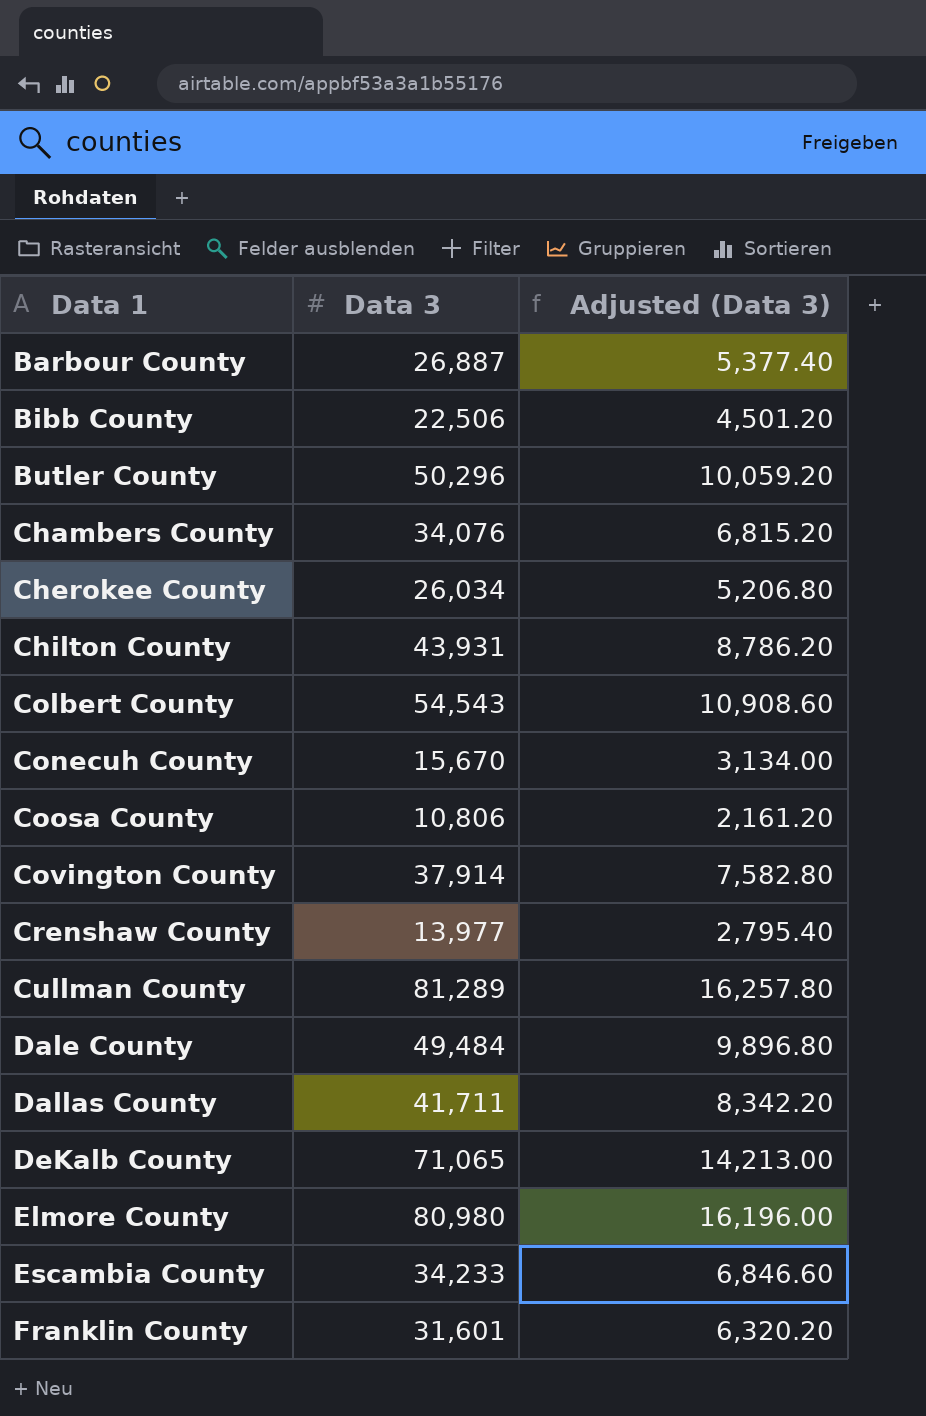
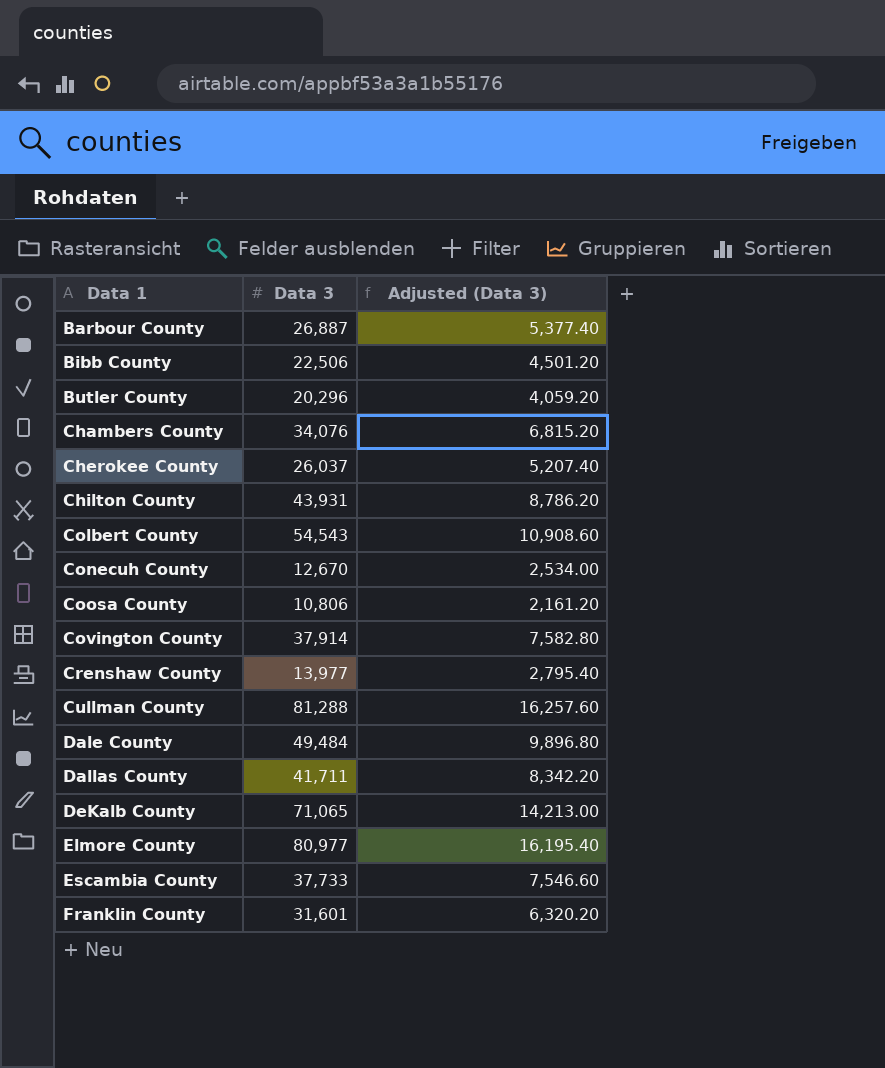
Butler County | Data 3: 50,296 -> 20,296
Butler County | Adjusted (Data 3): 10,059.20 -> 4,059.20
Cherokee County | Data 3: 26,034 -> 26,037
Cherokee County | Adjusted (Data 3): 5,206.80 -> 5,207.40
Conecuh County | Data 3: 15,670 -> 12,670
Conecuh County | Adjusted (Data 3): 3,134.00 -> 2,534.00
Cullman County | Data 3: 81,289 -> 81,288
Cullman County | Adjusted (Data 3): 16,257.80 -> 16,257.60
Elmore County | Data 3: 80,980 -> 80,977
Elmore County | Adjusted (Data 3): 16,196.00 -> 16,195.40
Escambia County | Data 3: 34,233 -> 37,733
Escambia County | Adjusted (Data 3): 6,846.60 -> 7,546.60

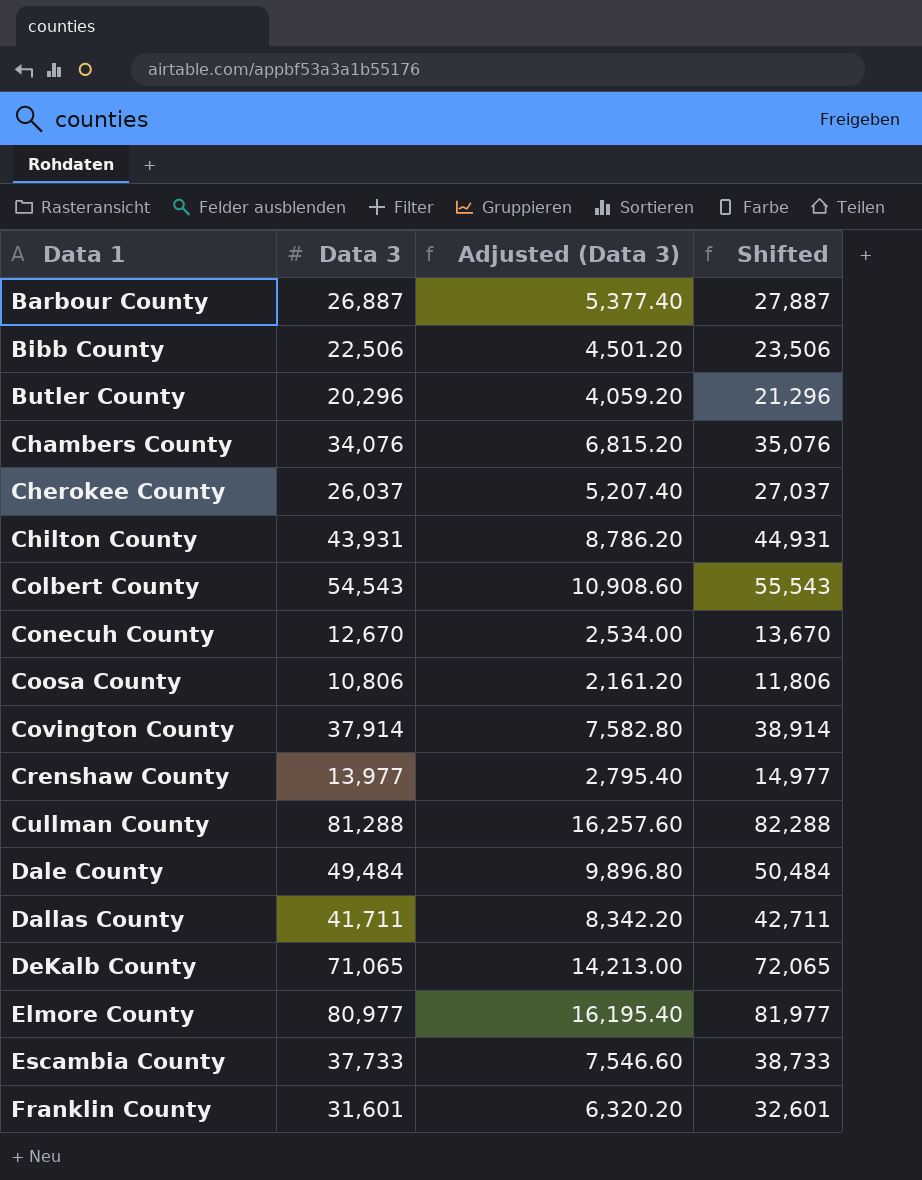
column Shifted | formula: none -> [Data 3] + 1000

